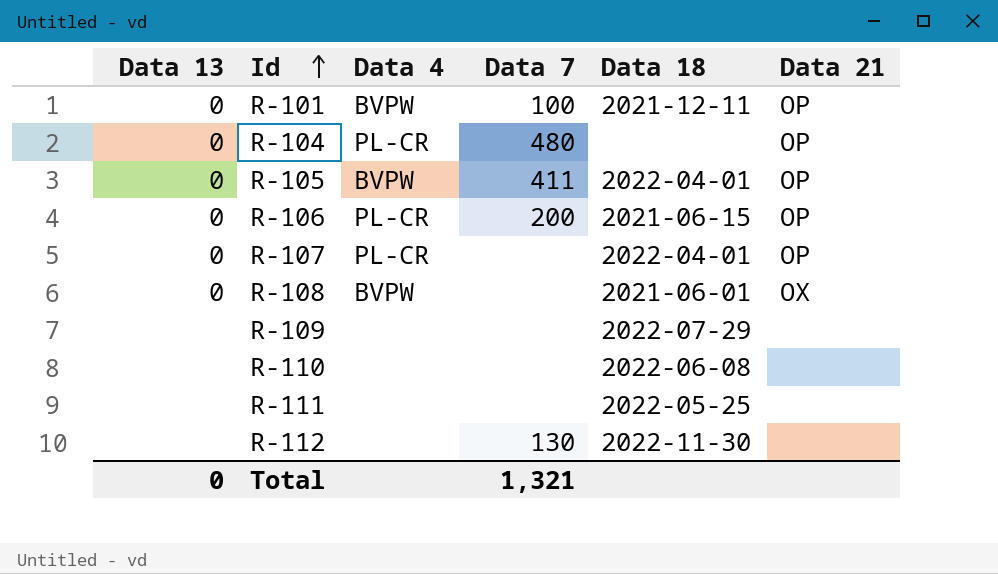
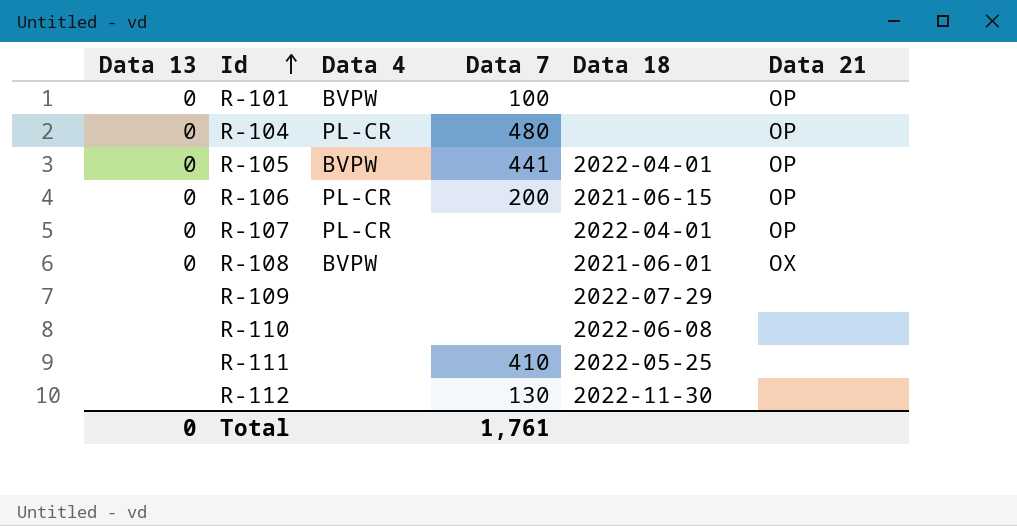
R-101 | Data 18: 2021-12-11 -> none
R-105 | Data 7: 411 -> 441
R-111 | Data 7: none -> 410
Total | Data 7: 1,321 -> 1,761

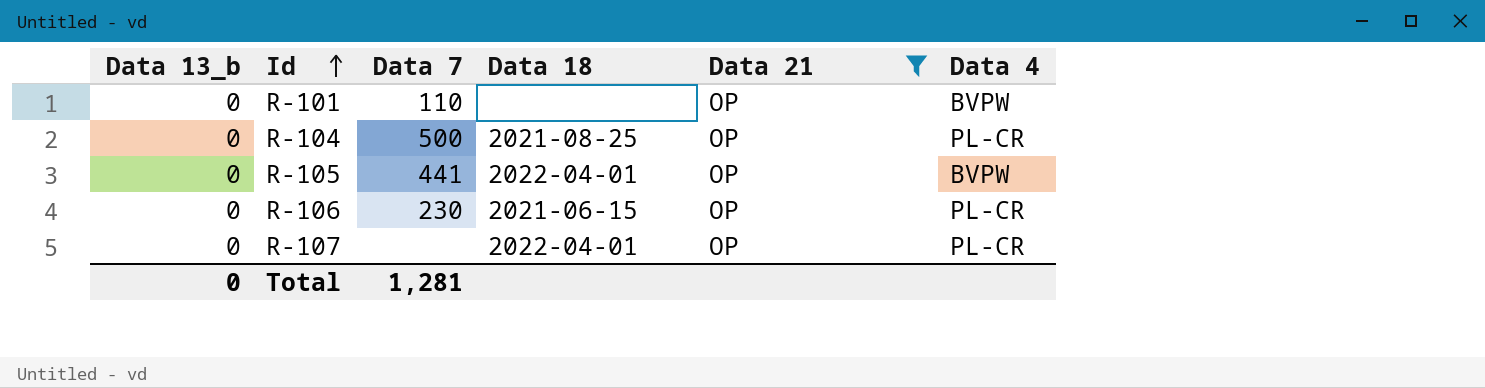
filter: none -> Data 21 = OP
column name: Data 13 -> Data 13_b
column Data 4 | position: 3 -> 6
R-101 | Data 7: 100 -> 110
R-104 | Data 7: 480 -> 500
R-104 | Data 18: none -> 2021-08-25
R-106 | Data 7: 200 -> 230
Total | Data 7: 1,761 -> 1,281

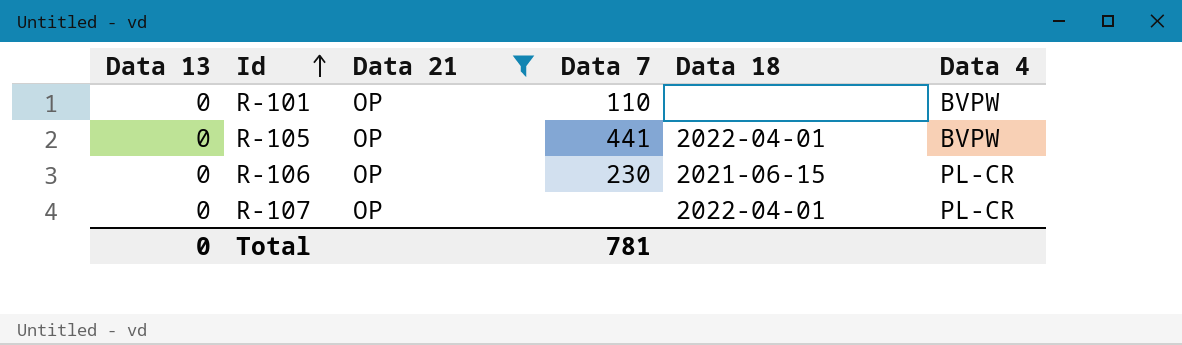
column name: Data 13_b -> Data 13
column Data 21 | position: 5 -> 3
row R-104: 0 | 500 | 2021-08-25 | OP | PL-CR -> none
Total | Data 7: 1,281 -> 781

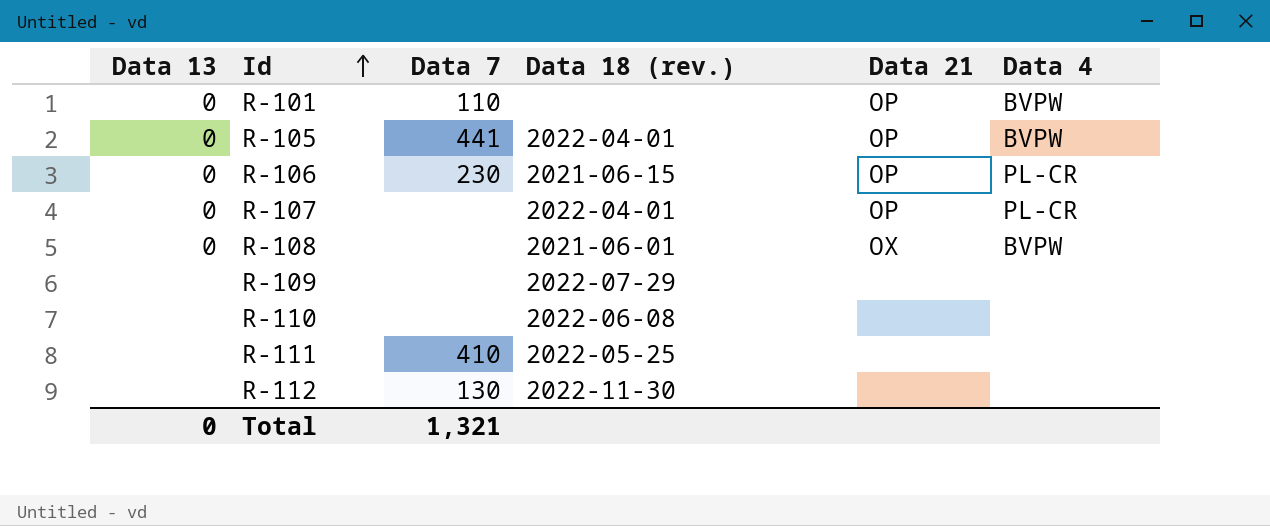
filter: Data 21 = OP -> none
column name: Data 18 -> Data 18 (rev.)
column Data 21 | position: 3 -> 5
Total | Data 7: 781 -> 1,321

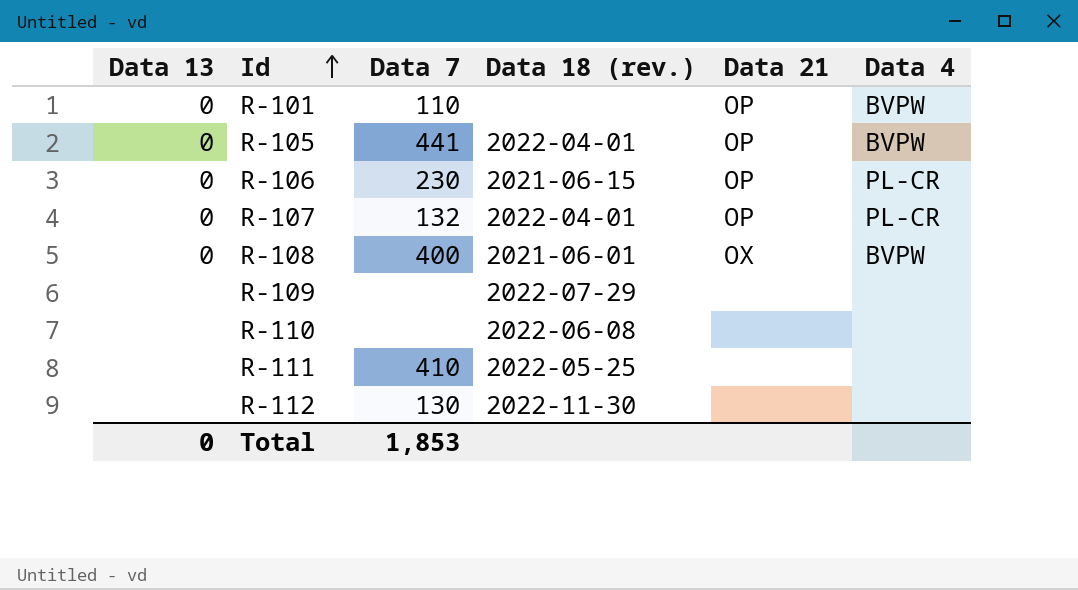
R-107 | Data 7: none -> 132
R-108 | Data 7: none -> 400
Total | Data 7: 1,321 -> 1,853

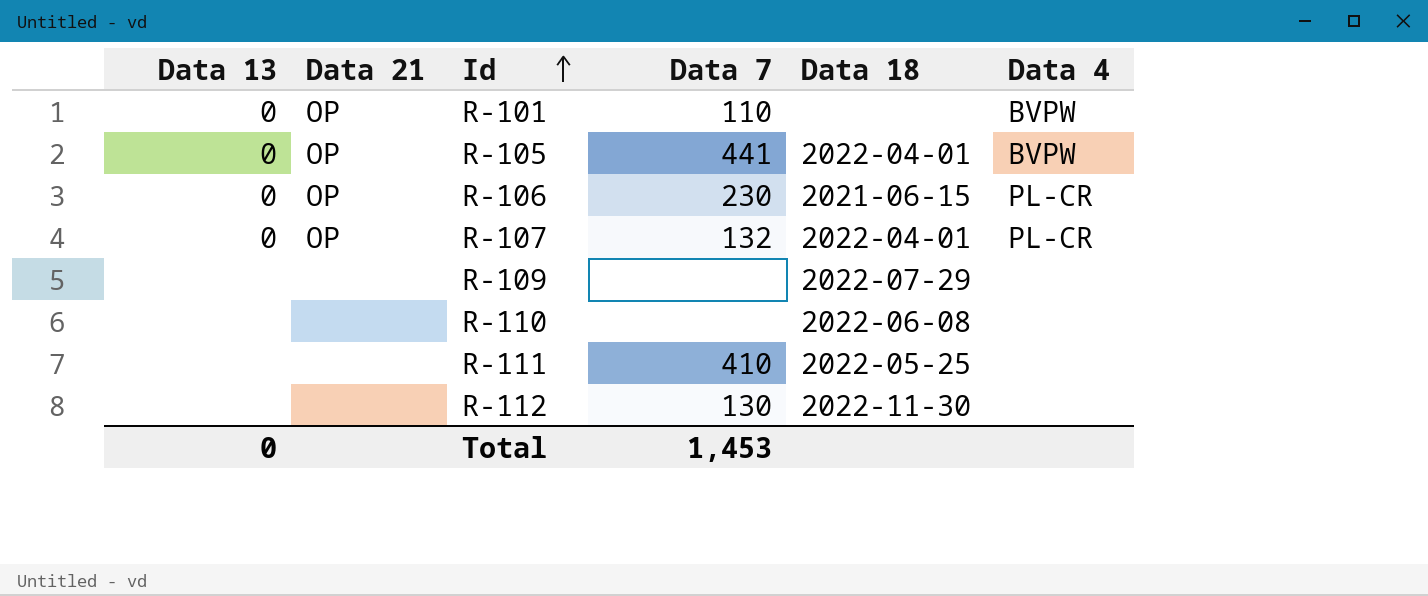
column Data 21 | position: 5 -> 2
column name: Data 18 (rev.) -> Data 18
row R-108: 0 | 400 | 2021-06-01 | OX | BVPW -> none
Total | Data 7: 1,853 -> 1,453

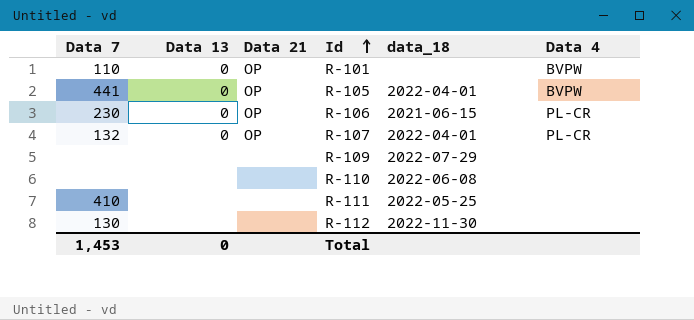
column Data 7 | position: 4 -> 1
column name: Data 18 -> data_18

